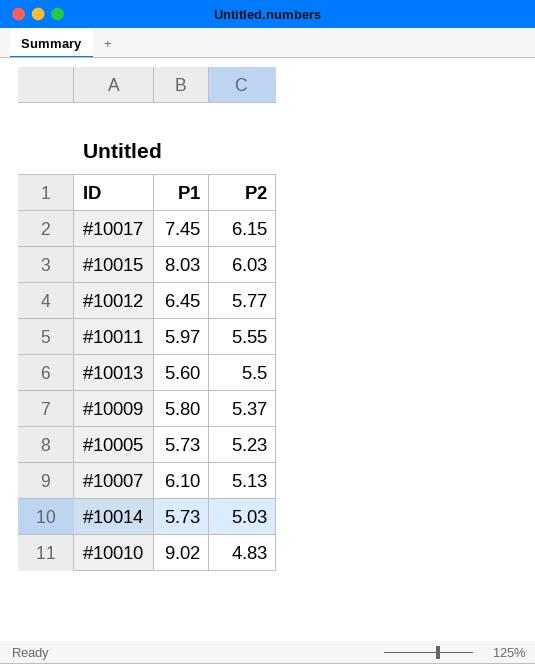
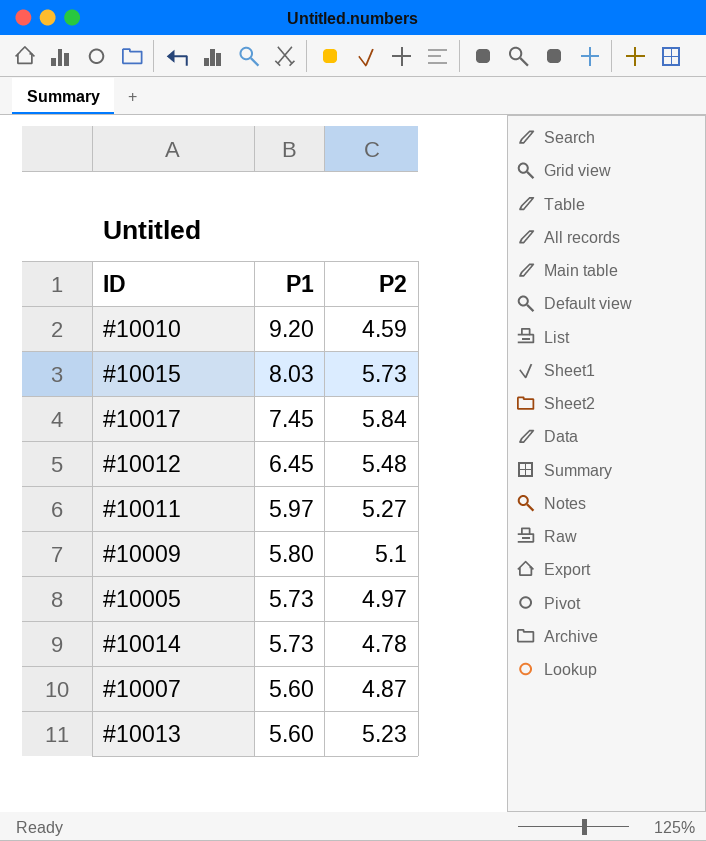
row order: P2 descending -> P1 descending
#10010 | P1: 9.02 -> 9.20
#10010 | P2: 4.83 -> 4.59
#10015 | P2: 6.03 -> 5.73
#10017 | P2: 6.15 -> 5.84
#10012 | P2: 5.77 -> 5.48
#10011 | P2: 5.55 -> 5.27
#10009 | P2: 5.37 -> 5.1
#10005 | P2: 5.23 -> 4.97
#10014 | P2: 5.03 -> 4.78
#10007 | P1: 6.10 -> 5.60
#10007 | P2: 5.13 -> 4.87
#10013 | P2: 5.5 -> 5.23

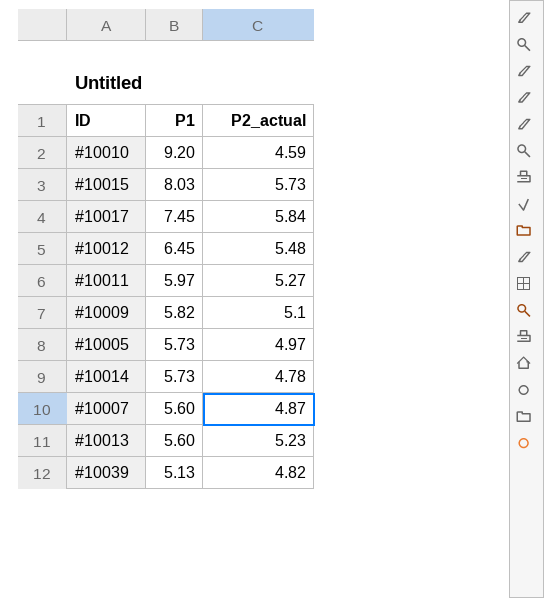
column name: P2 -> P2_actual
#10009 | P1: 5.80 -> 5.82
row #10039: none -> 5.13 | 4.82

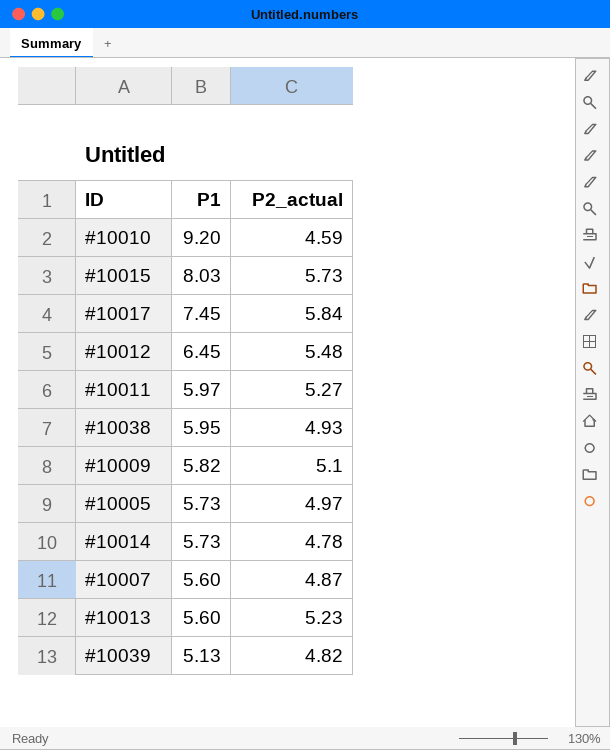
row #10038: none -> 5.95 | 4.93

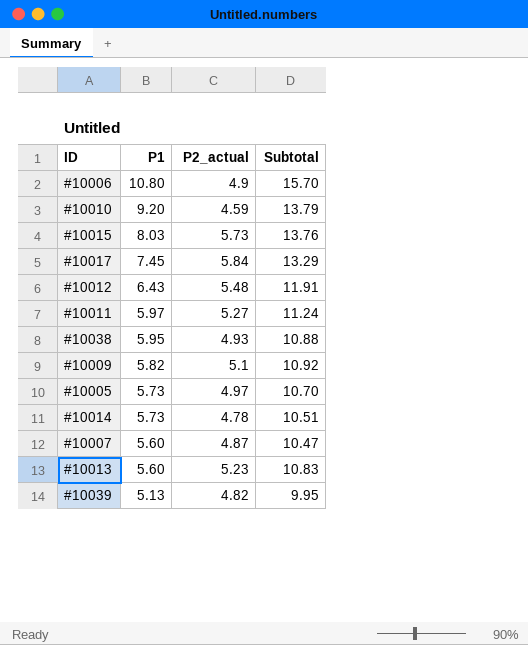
column Subtotal | formula: none -> [P1] + [P2_actual]
row #10006: none -> 10.80 | 4.9 | 15.70
#10012 | P1: 6.45 -> 6.43

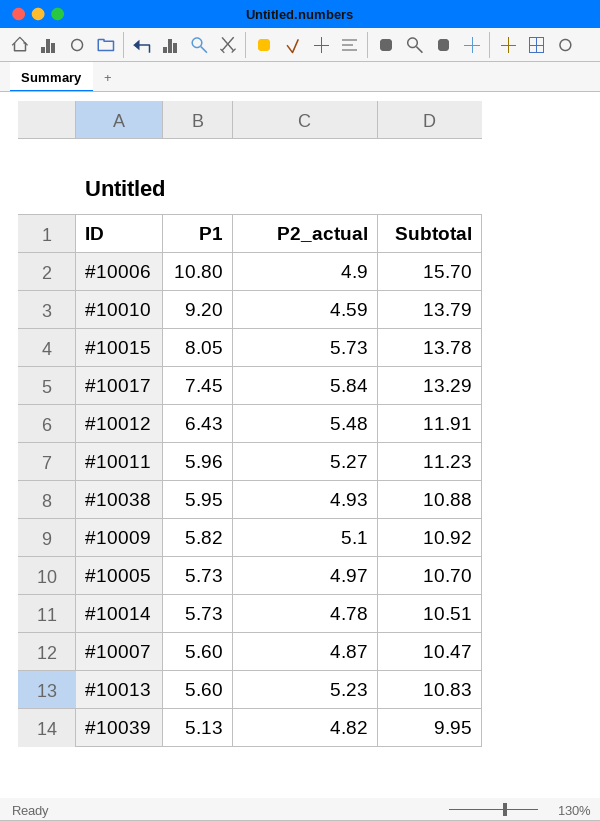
#10015 | P1: 8.03 -> 8.05
#10015 | Subtotal: 13.76 -> 13.78
#10011 | P1: 5.97 -> 5.96
#10011 | Subtotal: 11.24 -> 11.23

